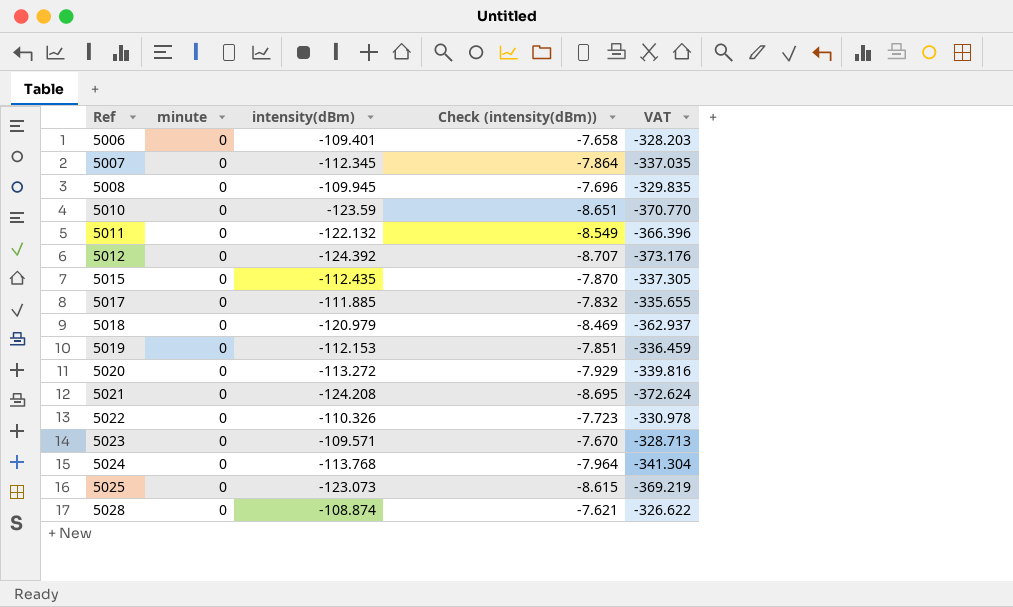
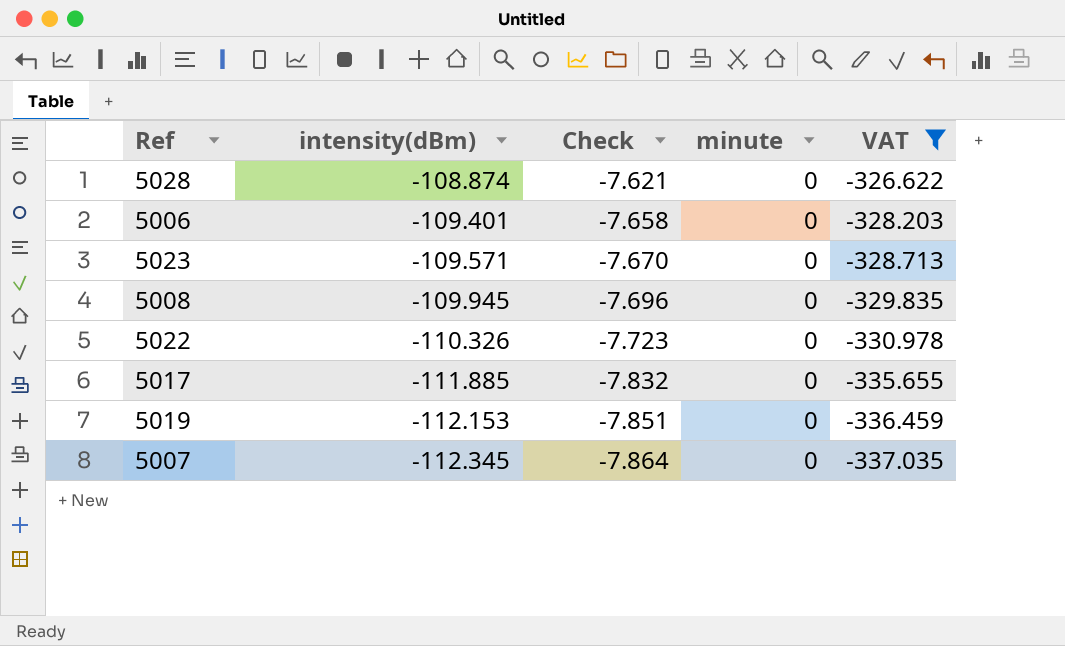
filter: none -> VAT >= -337.035
row order: Ref ascending -> intensity(dBm) descending
column name: Check (intensity(dBm)) -> Check
column minute | position: 2 -> 4

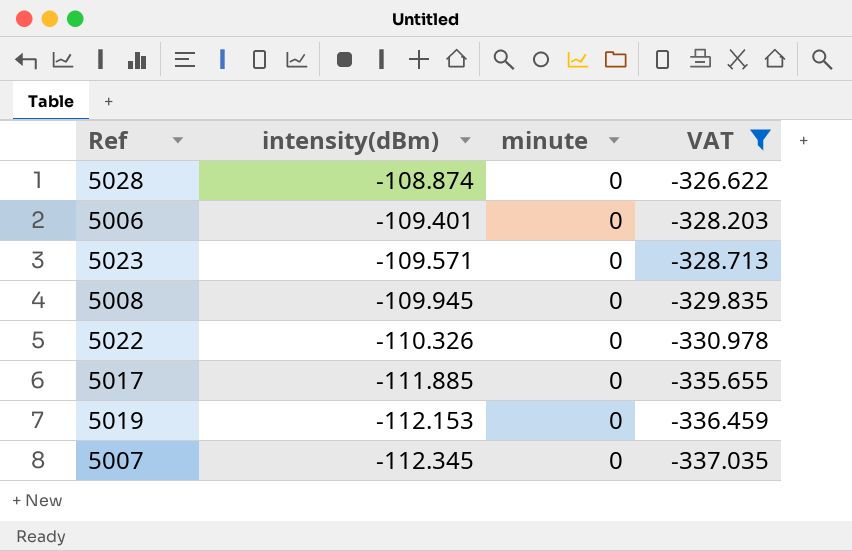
column Check | formula: [intensity(dBm)] * 0.07 -> none

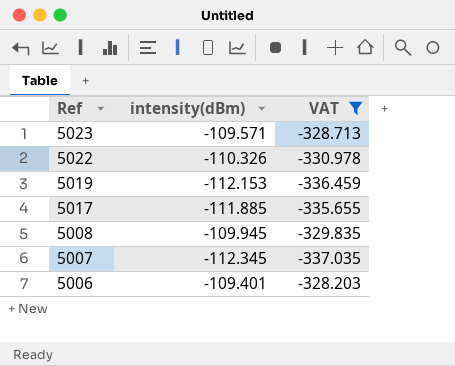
row order: intensity(dBm) descending -> Ref descending
column minute | position: 3 -> none
row 5028: -108.874 | 0 | -326.622 -> none

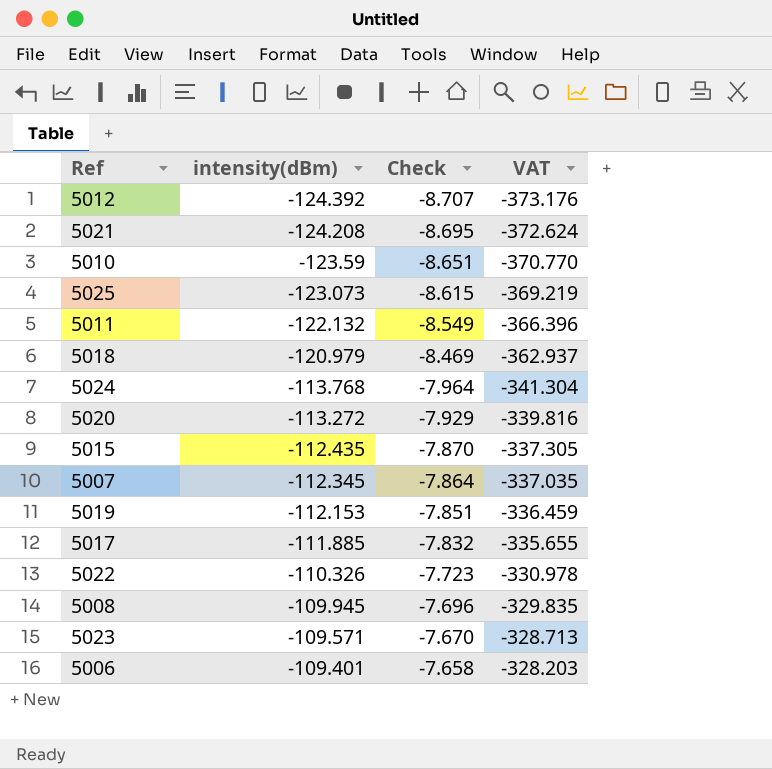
filter: VAT >= -337.035 -> none
row order: Ref descending -> intensity(dBm) ascending
column Check | formula: none -> [intensity(dBm)] * 0.07

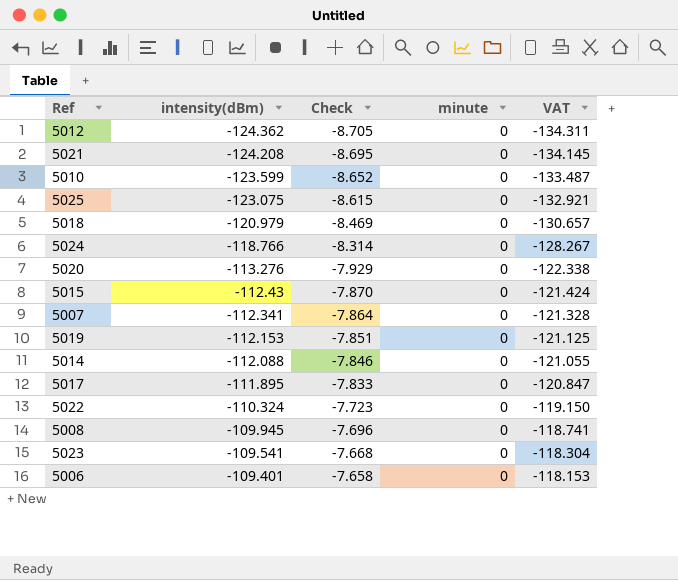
column minute | position: none -> 4
column VAT | formula: [intensity(dBm)] * 3 -> [intensity(dBm)] * 1.08
row 5011: -122.132 | -8.549 | -366.396 -> none
5012 | intensity(dBm): -124.392 -> -124.362
5012 | Check: -8.707 -> -8.705
5010 | intensity(dBm): -123.59 -> -123.599
5010 | Check: -8.651 -> -8.652
5025 | intensity(dBm): -123.073 -> -123.075
5024 | intensity(dBm): -113.768 -> -118.766
5024 | Check: -7.964 -> -8.314
5020 | intensity(dBm): -113.272 -> -113.276
5015 | intensity(dBm): -112.435 -> -112.43
5007 | intensity(dBm): -112.345 -> -112.341
row 5014: none -> -112.088 | -7.846 | 0 | -121.055
5017 | intensity(dBm): -111.885 -> -111.895
5017 | Check: -7.832 -> -7.833
5022 | intensity(dBm): -110.326 -> -110.324
5023 | intensity(dBm): -109.571 -> -109.541
5023 | Check: -7.670 -> -7.668

